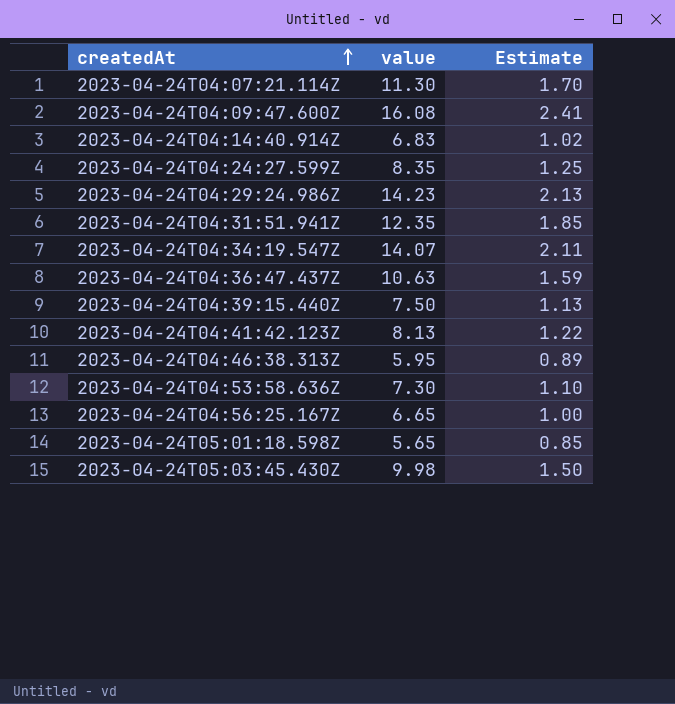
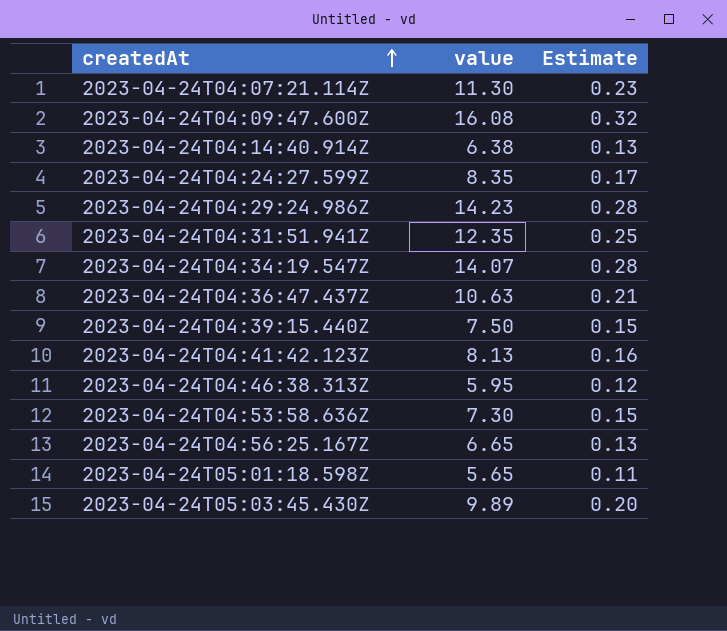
column Estimate | formula: [value] * 0.15 -> [value] * 0.02
2023-04-24T04:14:40.914Z | value: 6.83 -> 6.38
2023-04-24T05:03:45.430Z | value: 9.98 -> 9.89

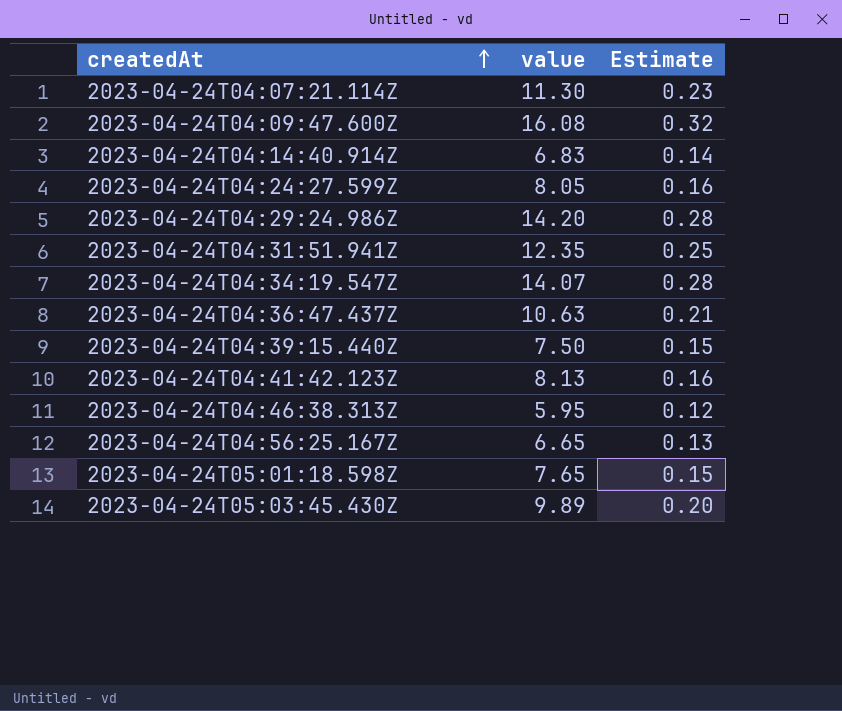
row 2023-04-24T04:53:58.636Z: 7.30 | 0.15 -> none
2023-04-24T04:14:40.914Z | value: 6.38 -> 6.83
2023-04-24T04:14:40.914Z | Estimate: 0.13 -> 0.14
2023-04-24T04:24:27.599Z | value: 8.35 -> 8.05
2023-04-24T04:24:27.599Z | Estimate: 0.17 -> 0.16
2023-04-24T04:29:24.986Z | value: 14.23 -> 14.20
2023-04-24T05:01:18.598Z | value: 5.65 -> 7.65
2023-04-24T05:01:18.598Z | Estimate: 0.11 -> 0.15

